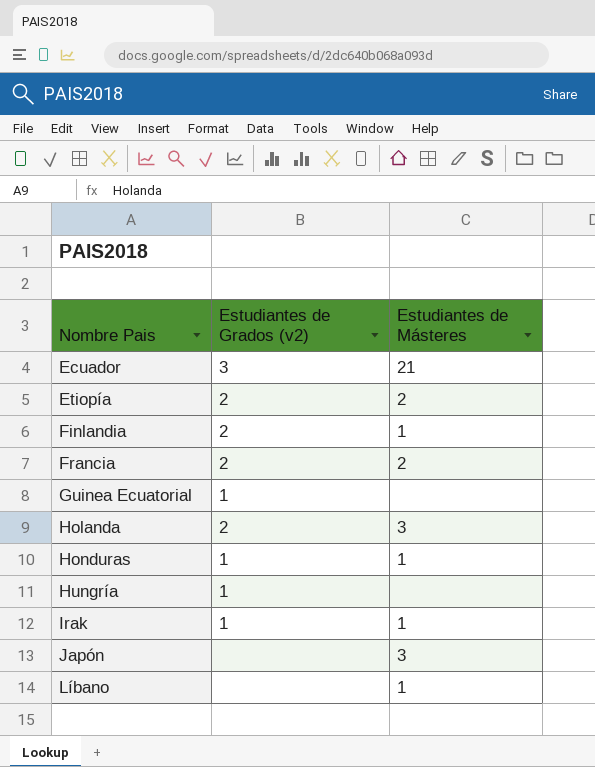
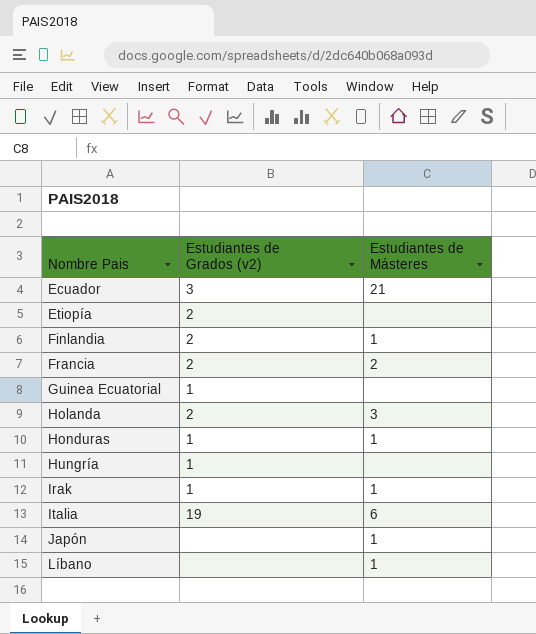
Etiopía | Estudiantes de Másteres: 2 -> none
row Italia: none -> 19 | 6
Japón | Estudiantes de Másteres: 3 -> 1

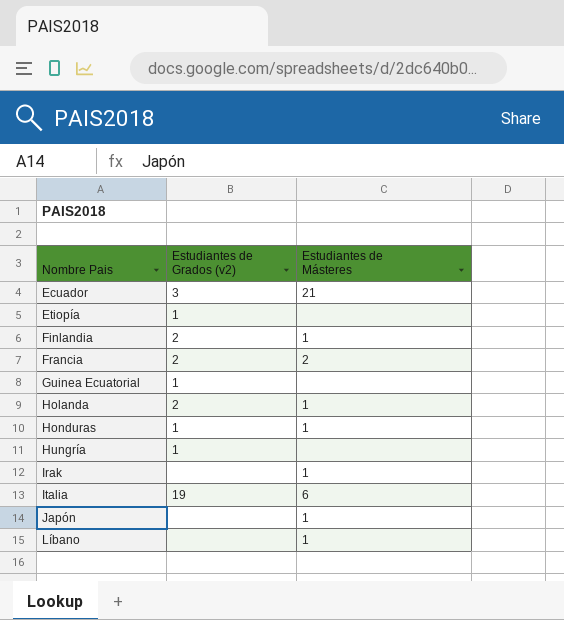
Etiopía | Estudiantes de Grados (v2): 2 -> 1
Holanda | Estudiantes de Másteres: 3 -> 1
Irak | Estudiantes de Grados (v2): 1 -> none

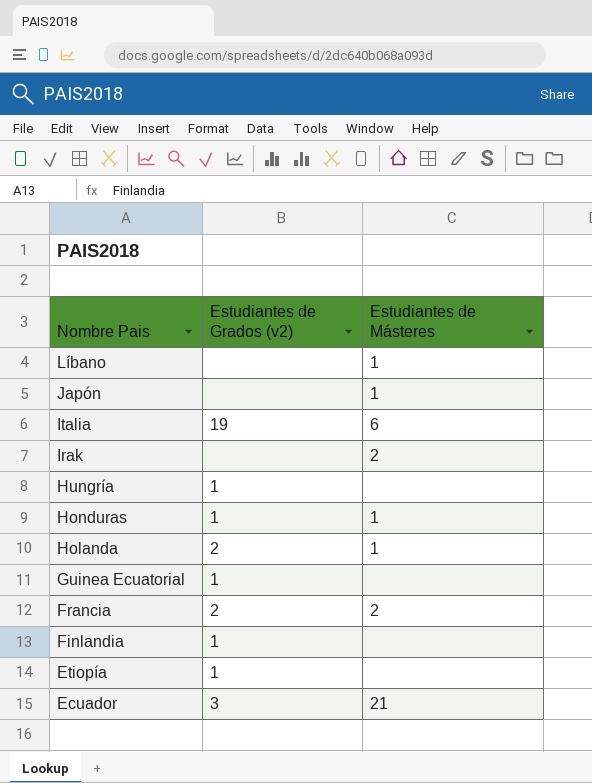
row order: Nombre Pais ascending -> Nombre Pais descending
Irak | Estudiantes de Másteres: 1 -> 2
Finlandia | Estudiantes de Grados (v2): 2 -> 1
Finlandia | Estudiantes de Másteres: 1 -> none

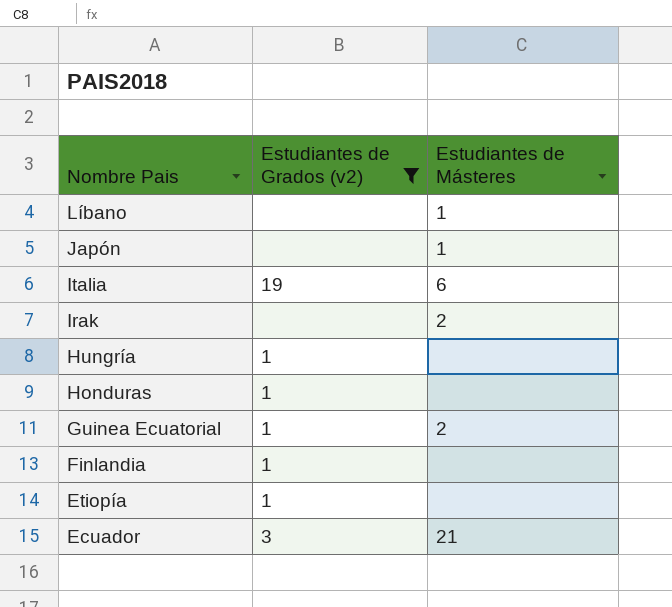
filter: none -> Estudiantes de Grados (v2) != 2
Honduras | Estudiantes de Másteres: 1 -> none
Guinea Ecuatorial | Estudiantes de Másteres: none -> 2

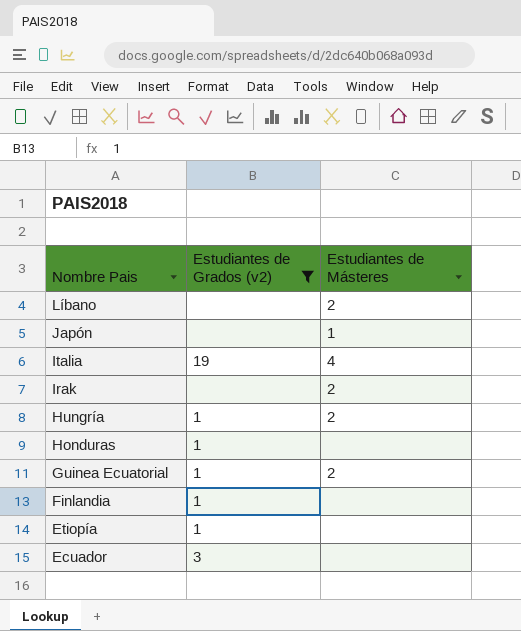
Líbano | Estudiantes de Másteres: 1 -> 2
Italia | Estudiantes de Másteres: 6 -> 4
Hungría | Estudiantes de Másteres: none -> 2
Ecuador | Estudiantes de Másteres: 21 -> none

